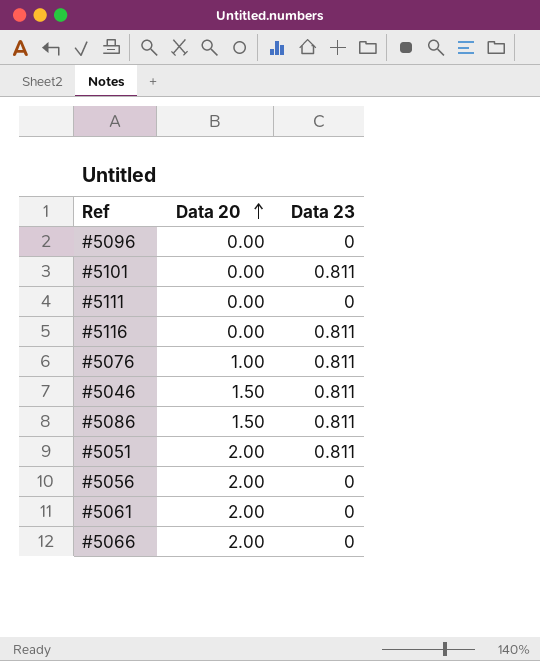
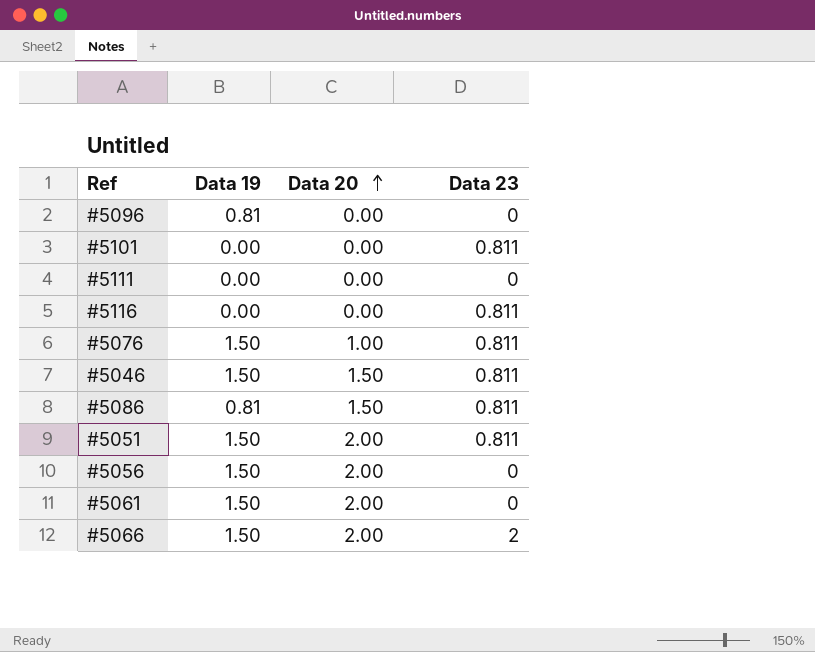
column Data 19 | position: none -> 2
#5066 | Data 23: 0 -> 2

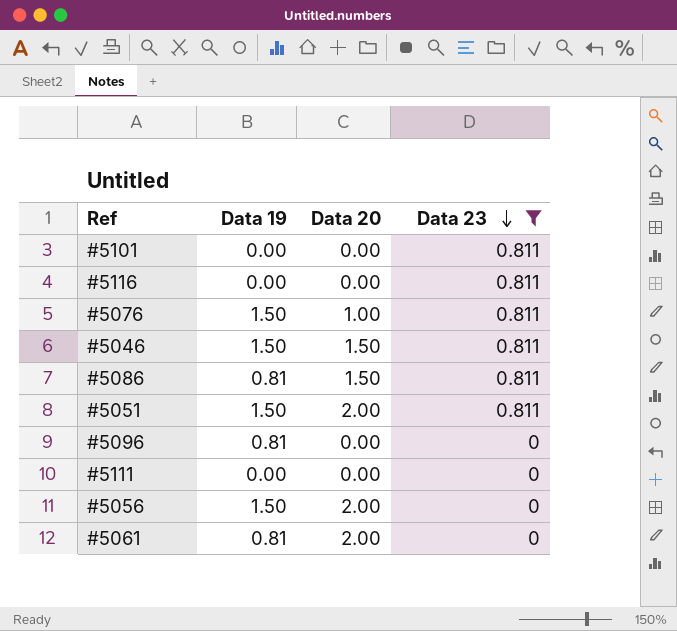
filter: none -> Data 23 != 2
row order: Data 20 ascending -> Data 23 descending
#5061 | Data 19: 1.50 -> 0.81

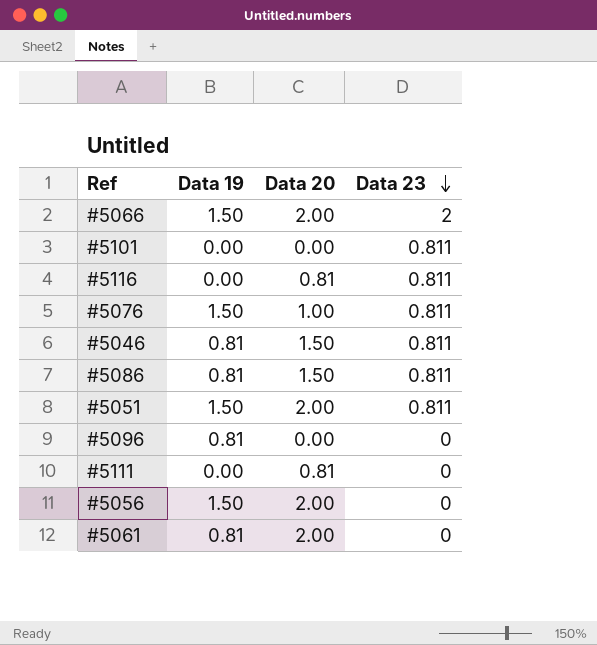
filter: Data 23 != 2 -> none
#5116 | Data 20: 0.00 -> 0.81
#5046 | Data 19: 1.50 -> 0.81
#5111 | Data 20: 0.00 -> 0.81

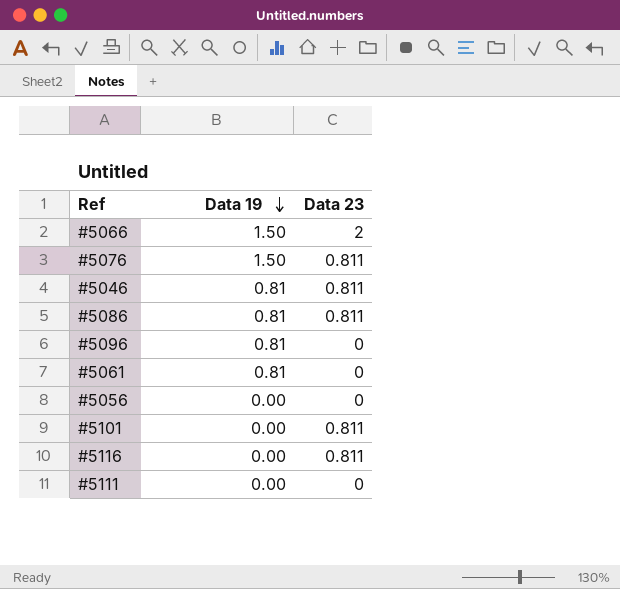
row order: Data 23 descending -> Data 19 descending
column Data 20 | position: 3 -> none
row #5051: 1.50 | 2.00 | 0.811 -> none
#5056 | Data 19: 1.50 -> 0.00

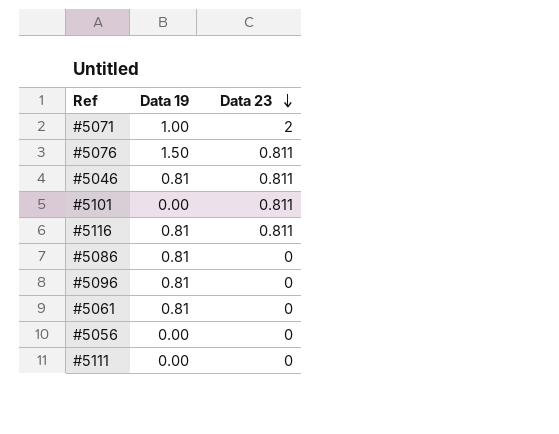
row order: Data 19 descending -> Data 23 descending
row #5066: 1.50 | 2 -> none
row #5071: none -> 1.00 | 2
#5116 | Data 19: 0.00 -> 0.81
#5086 | Data 23: 0.811 -> 0

